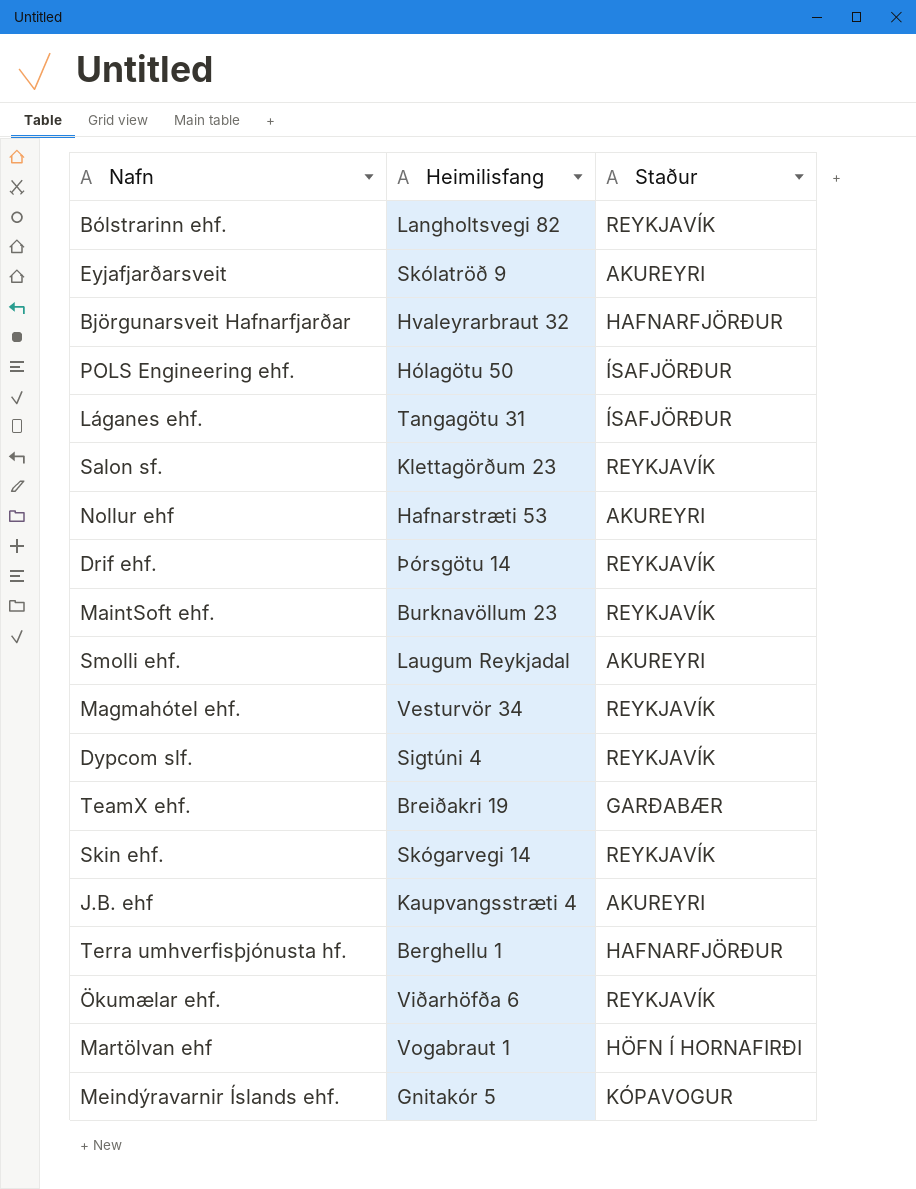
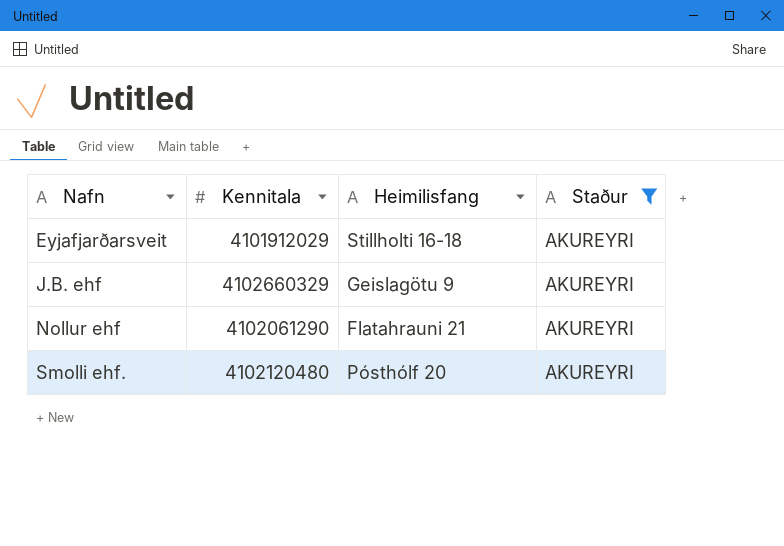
filter: none -> Staður = AKUREYRI
row order: none -> Nafn ascending
column Kennitala | position: none -> 2
Eyjafjarðarsveit | Heimilisfang: Skólatröð 9 -> Stillholti 16-18
J.B. ehf | Heimilisfang: Kaupvangsstræti 4 -> Geislagötu 9
Nollur ehf | Heimilisfang: Hafnarstræti 53 -> Flatahrauni 21
Smolli ehf. | Heimilisfang: Laugum Reykjadal -> Pósthólf 20

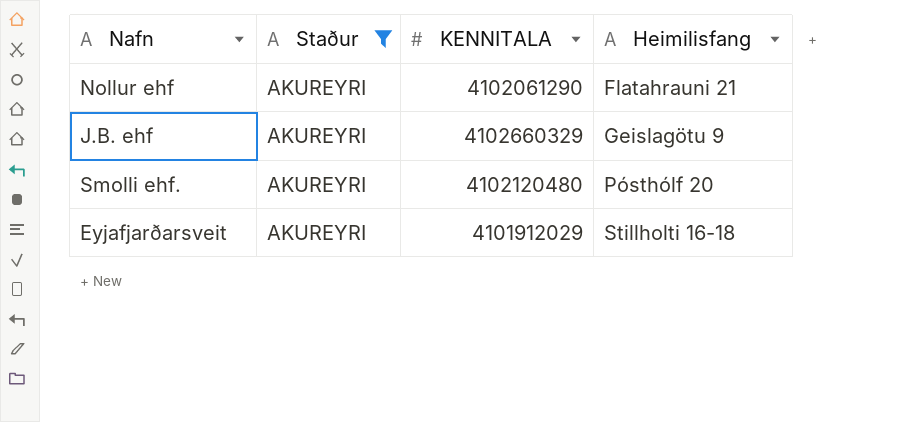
row order: Nafn ascending -> Heimilisfang ascending
column Staður | position: 4 -> 2
column name: Kennitala -> KENNITALA

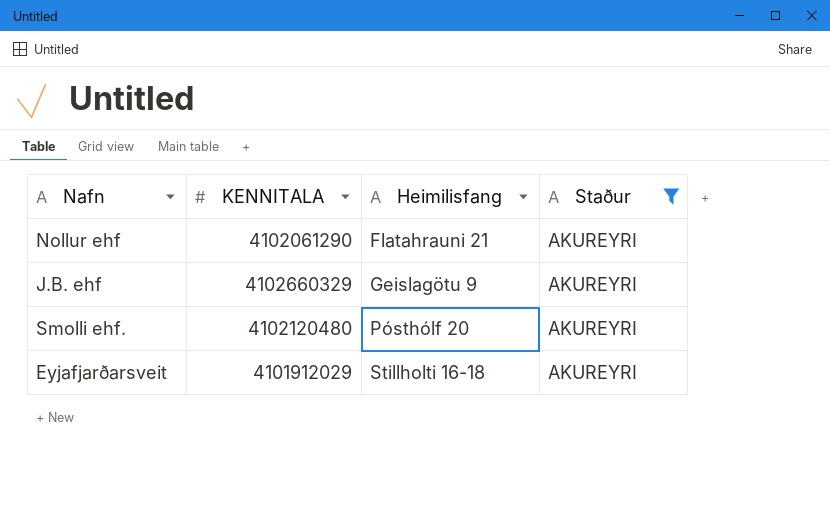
column Staður | position: 2 -> 4

